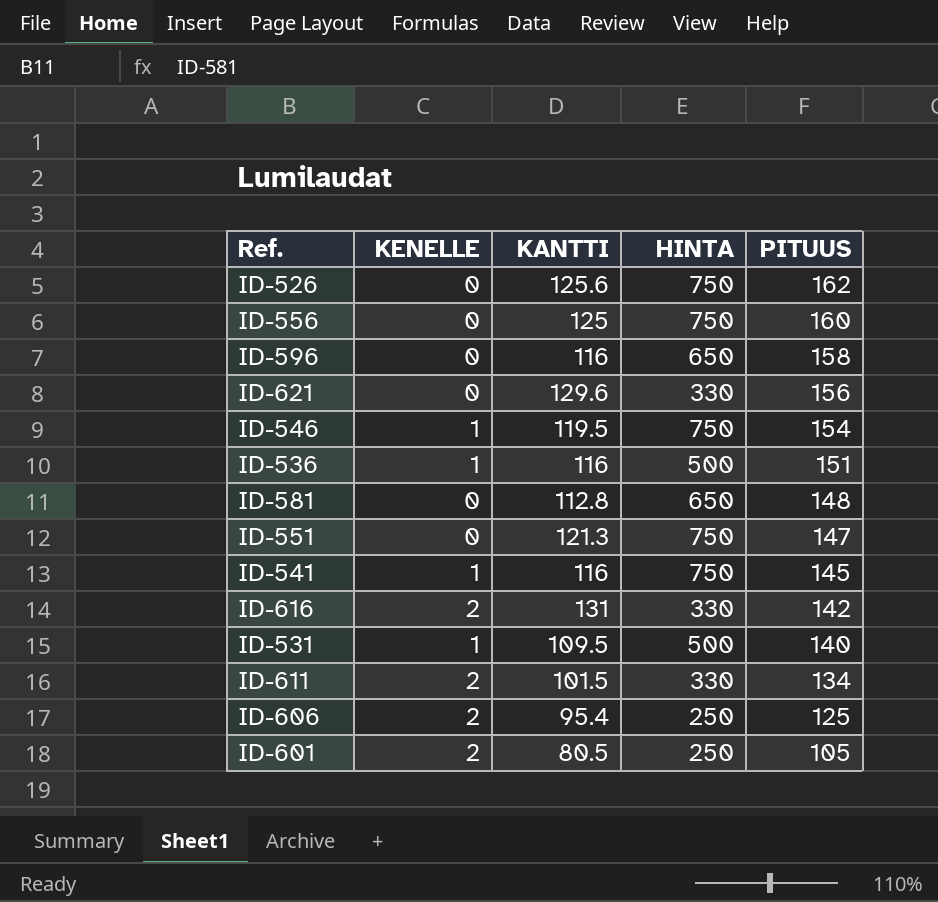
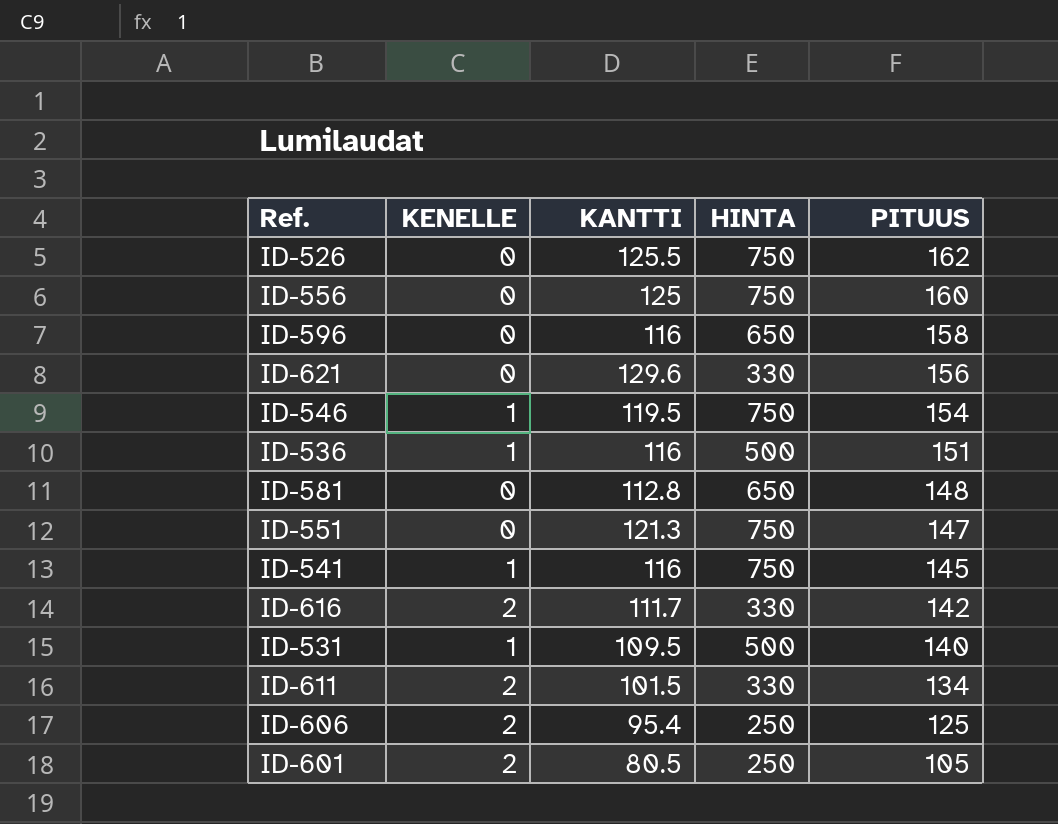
ID-526 | KANTTI: 125.6 -> 125.5
ID-616 | KANTTI: 131 -> 111.7

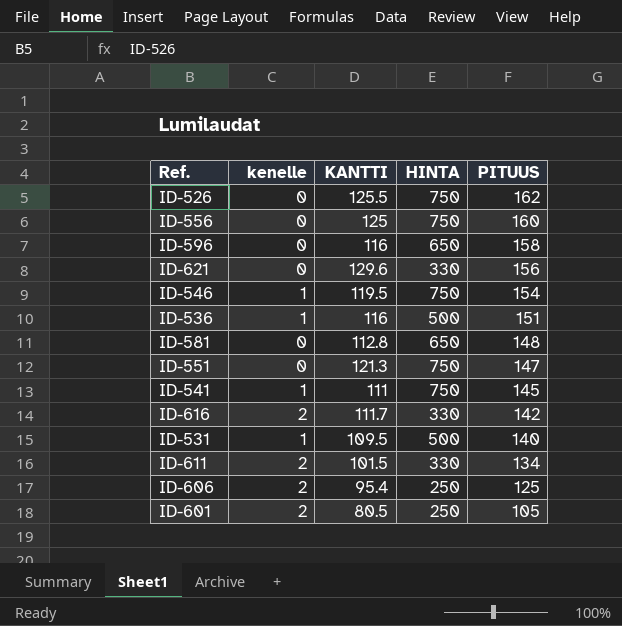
column name: KENELLE -> kenelle
ID-541 | KANTTI: 116 -> 111

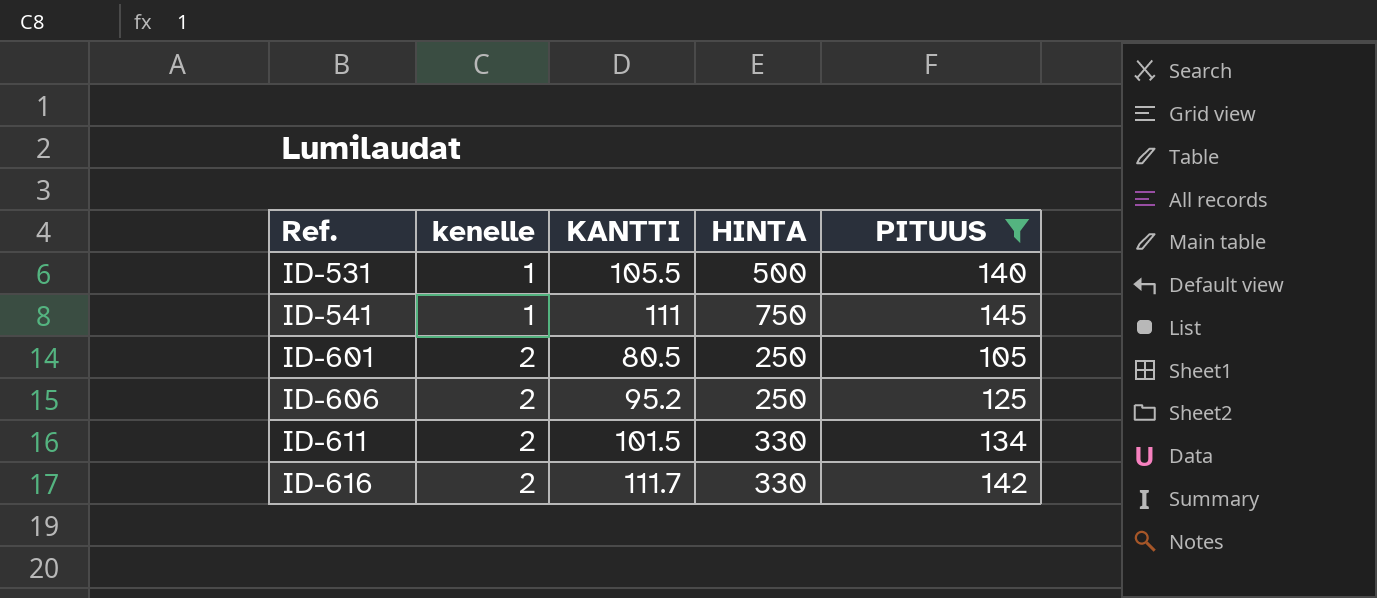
filter: none -> PITUUS <= 145
row order: PITUUS descending -> Ref. ascending
ID-531 | KANTTI: 109.5 -> 105.5
ID-606 | KANTTI: 95.4 -> 95.2

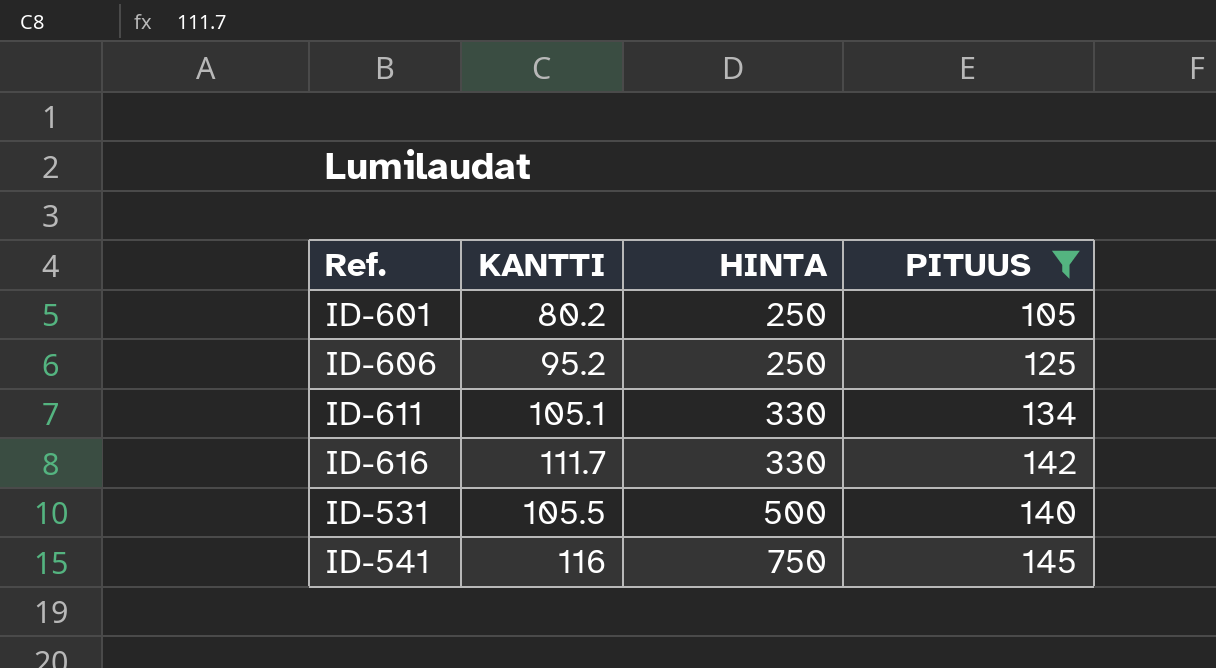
row order: Ref. ascending -> HINTA ascending
column kenelle | position: 2 -> none
ID-601 | KANTTI: 80.5 -> 80.2
ID-611 | KANTTI: 101.5 -> 105.1
ID-541 | KANTTI: 111 -> 116

